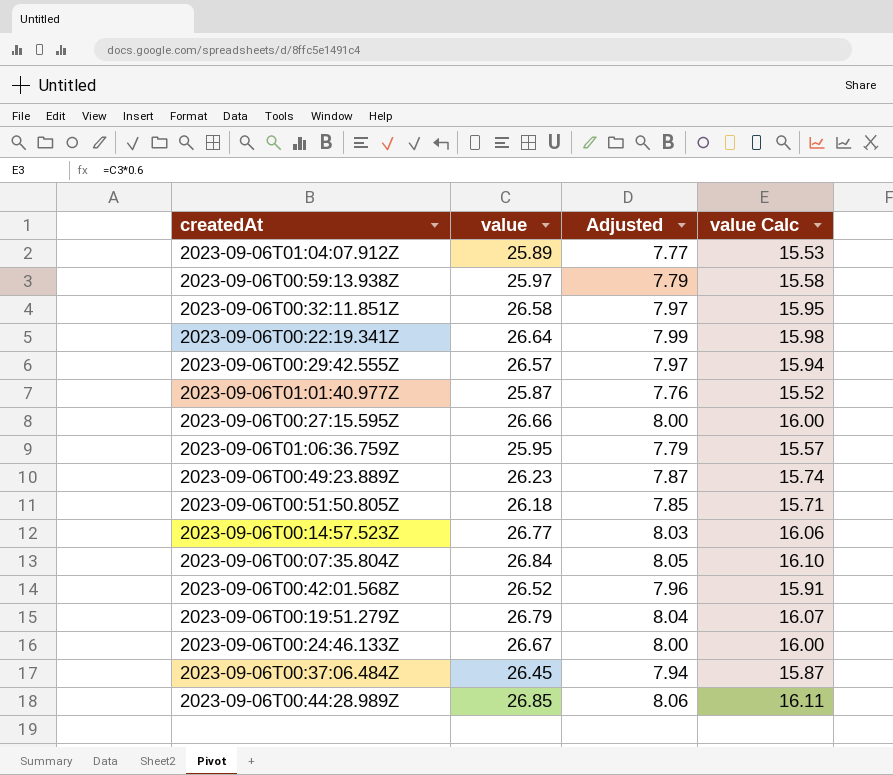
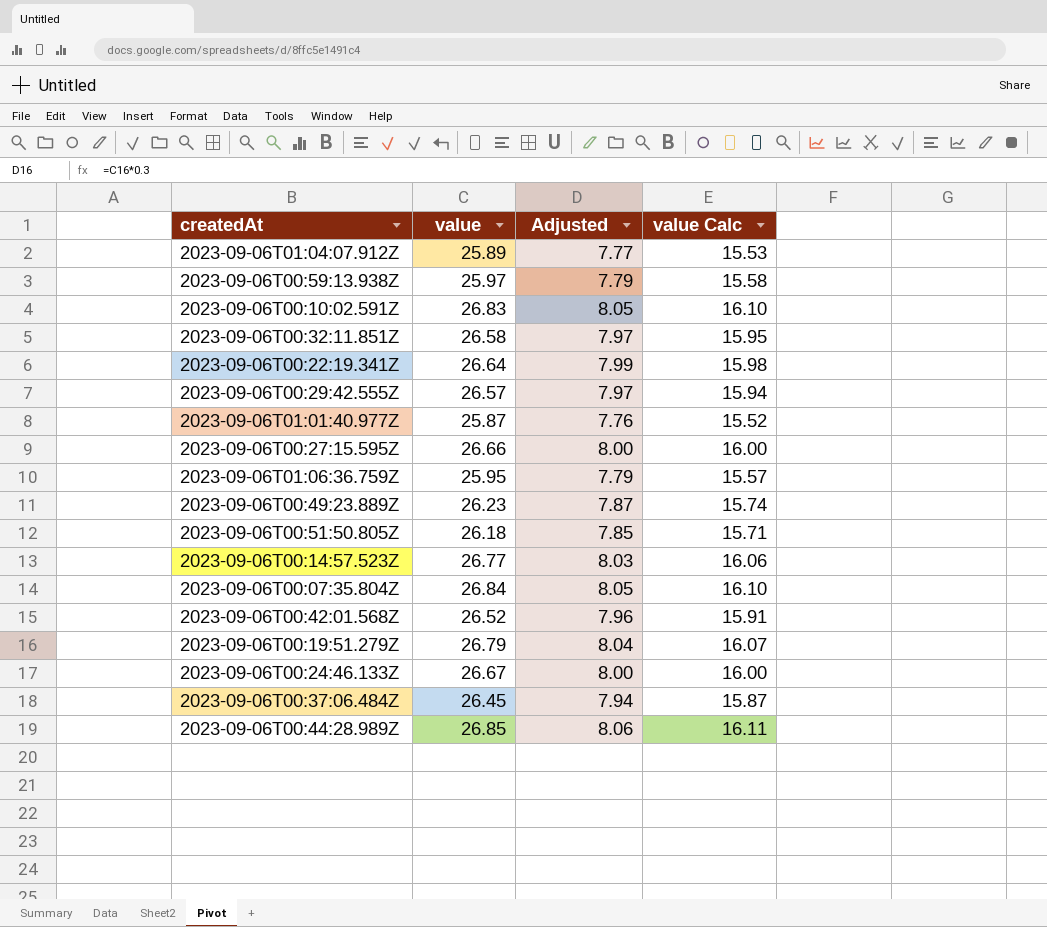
row 2023-09-06T00:10:02.591Z: none -> 26.83 | 8.05 | 16.10

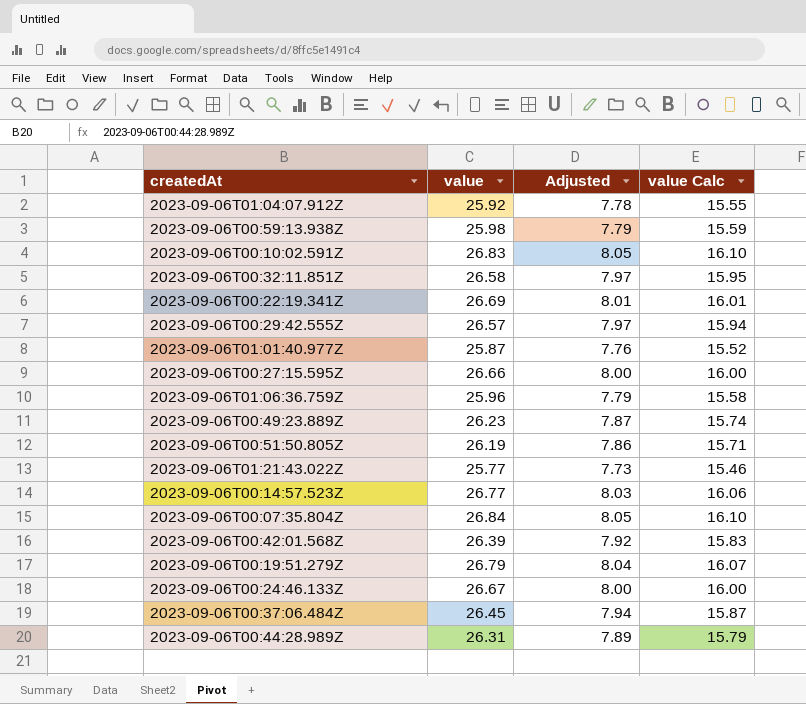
2023-09-06T01:04:07.912Z | value: 25.89 -> 25.92
2023-09-06T01:04:07.912Z | Adjusted: 7.77 -> 7.78
2023-09-06T01:04:07.912Z | value Calc: 15.53 -> 15.55
2023-09-06T00:59:13.938Z | value: 25.97 -> 25.98
2023-09-06T00:59:13.938Z | value Calc: 15.58 -> 15.59
2023-09-06T00:22:19.341Z | value: 26.64 -> 26.69
2023-09-06T00:22:19.341Z | Adjusted: 7.99 -> 8.01
2023-09-06T00:22:19.341Z | value Calc: 15.98 -> 16.01
2023-09-06T01:06:36.759Z | value: 25.95 -> 25.96
2023-09-06T01:06:36.759Z | value Calc: 15.57 -> 15.58
2023-09-06T00:51:50.805Z | value: 26.18 -> 26.19
2023-09-06T00:51:50.805Z | Adjusted: 7.85 -> 7.86
row 2023-09-06T01:21:43.022Z: none -> 25.77 | 7.73 | 15.46
2023-09-06T00:42:01.568Z | value: 26.52 -> 26.39
2023-09-06T00:42:01.568Z | Adjusted: 7.96 -> 7.92
2023-09-06T00:42:01.568Z | value Calc: 15.91 -> 15.83
2023-09-06T00:44:28.989Z | value: 26.85 -> 26.31
2023-09-06T00:44:28.989Z | Adjusted: 8.06 -> 7.89
2023-09-06T00:44:28.989Z | value Calc: 16.11 -> 15.79

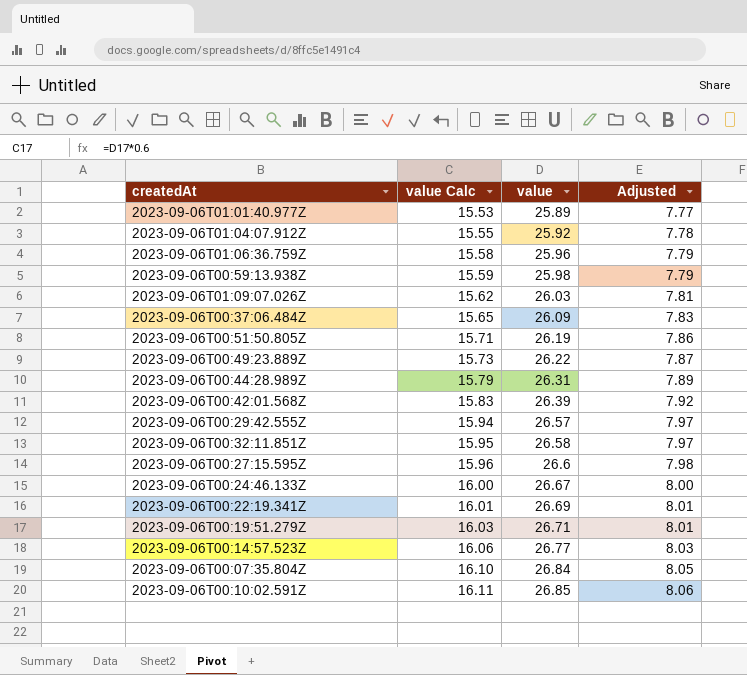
row order: none -> value Calc ascending
column value Calc | position: 4 -> 2
row 2023-09-06T01:21:43.022Z: 25.77 | 7.73 | 15.46 -> none
2023-09-06T01:01:40.977Z | value Calc: 15.52 -> 15.53
2023-09-06T01:01:40.977Z | value: 25.87 -> 25.89
2023-09-06T01:01:40.977Z | Adjusted: 7.76 -> 7.77
row 2023-09-06T01:09:07.026Z: none -> 15.62 | 26.03 | 7.81
2023-09-06T00:37:06.484Z | value Calc: 15.87 -> 15.65
2023-09-06T00:37:06.484Z | value: 26.45 -> 26.09
2023-09-06T00:37:06.484Z | Adjusted: 7.94 -> 7.83
2023-09-06T00:49:23.889Z | value Calc: 15.74 -> 15.73
2023-09-06T00:49:23.889Z | value: 26.23 -> 26.22
2023-09-06T00:27:15.595Z | value Calc: 16.00 -> 15.96
2023-09-06T00:27:15.595Z | value: 26.66 -> 26.6
2023-09-06T00:27:15.595Z | Adjusted: 8.00 -> 7.98
2023-09-06T00:19:51.279Z | value Calc: 16.07 -> 16.03
2023-09-06T00:19:51.279Z | value: 26.79 -> 26.71
2023-09-06T00:19:51.279Z | Adjusted: 8.04 -> 8.01
2023-09-06T00:10:02.591Z | value Calc: 16.10 -> 16.11
2023-09-06T00:10:02.591Z | value: 26.83 -> 26.85
2023-09-06T00:10:02.591Z | Adjusted: 8.05 -> 8.06

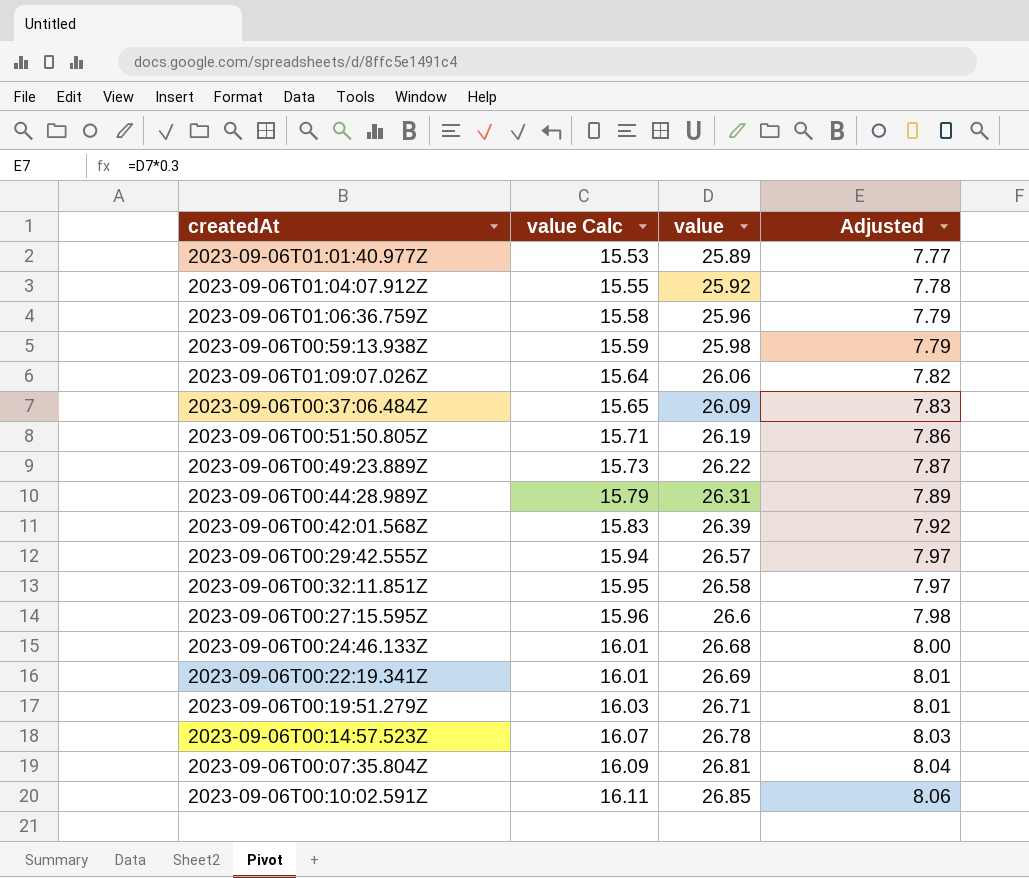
2023-09-06T01:09:07.026Z | value Calc: 15.62 -> 15.64
2023-09-06T01:09:07.026Z | value: 26.03 -> 26.06
2023-09-06T01:09:07.026Z | Adjusted: 7.81 -> 7.82
2023-09-06T00:24:46.133Z | value Calc: 16.00 -> 16.01
2023-09-06T00:24:46.133Z | value: 26.67 -> 26.68
2023-09-06T00:14:57.523Z | value Calc: 16.06 -> 16.07
2023-09-06T00:14:57.523Z | value: 26.77 -> 26.78
2023-09-06T00:07:35.804Z | value Calc: 16.10 -> 16.09
2023-09-06T00:07:35.804Z | value: 26.84 -> 26.81
2023-09-06T00:07:35.804Z | Adjusted: 8.05 -> 8.04

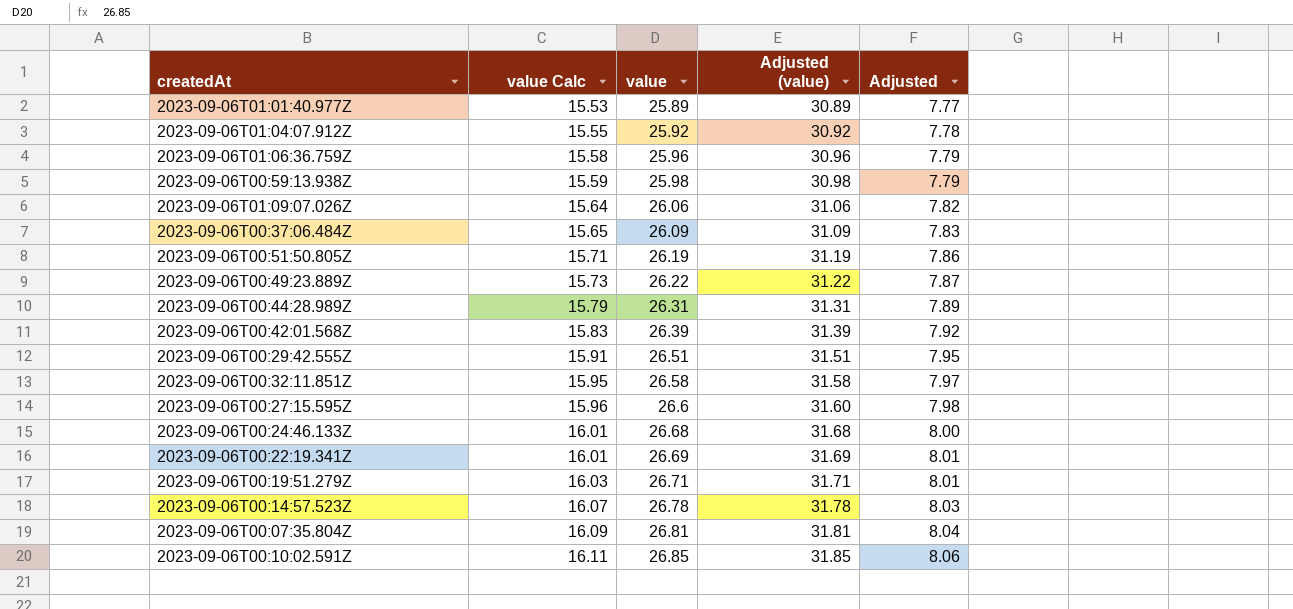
column Adjusted (value) | formula: none -> [value] + 5
2023-09-06T00:29:42.555Z | value Calc: 15.94 -> 15.91
2023-09-06T00:29:42.555Z | value: 26.57 -> 26.51
2023-09-06T00:29:42.555Z | Adjusted: 7.97 -> 7.95

